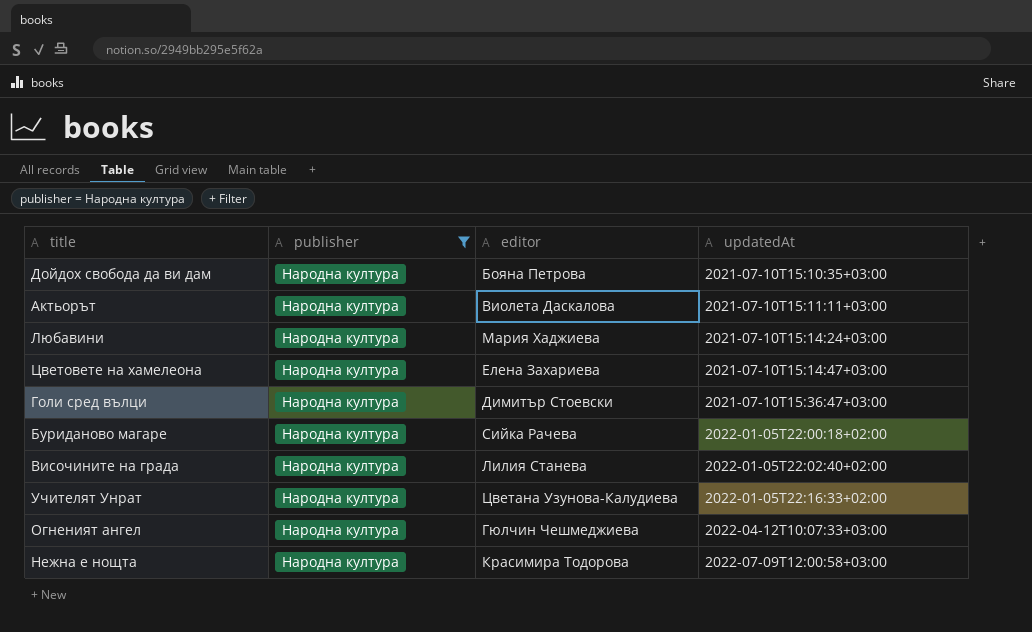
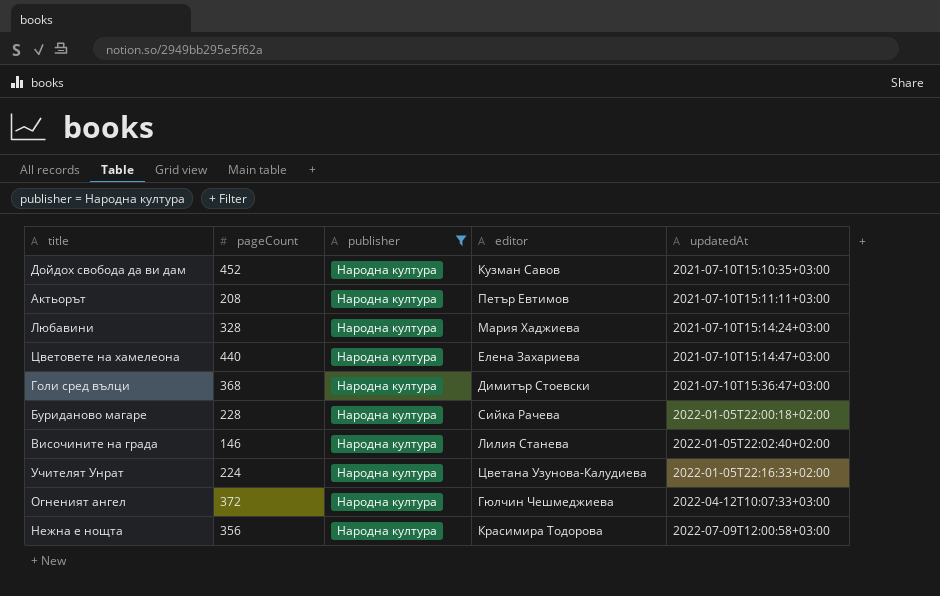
column pageCount | position: none -> 2
Дойдох свобода да ви дам | editor: Бояна Петрова -> Кузман Савов
Актьорът | editor: Виолета Даскалова -> Петър Евтимов

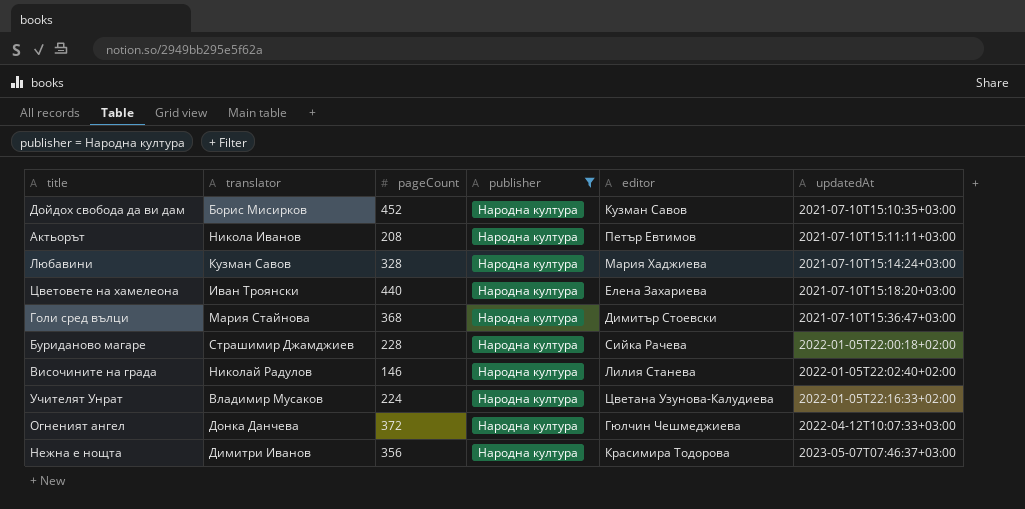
column translator | position: none -> 2
Цветовете на хамелеона | updatedAt: 2021-07-10T15:14:47+03:00 -> 2021-07-10T15:18:20+03:00
Нежна е нощта | updatedAt: 2022-07-09T12:00:58+03:00 -> 2023-05-07T07:46:37+03:00

